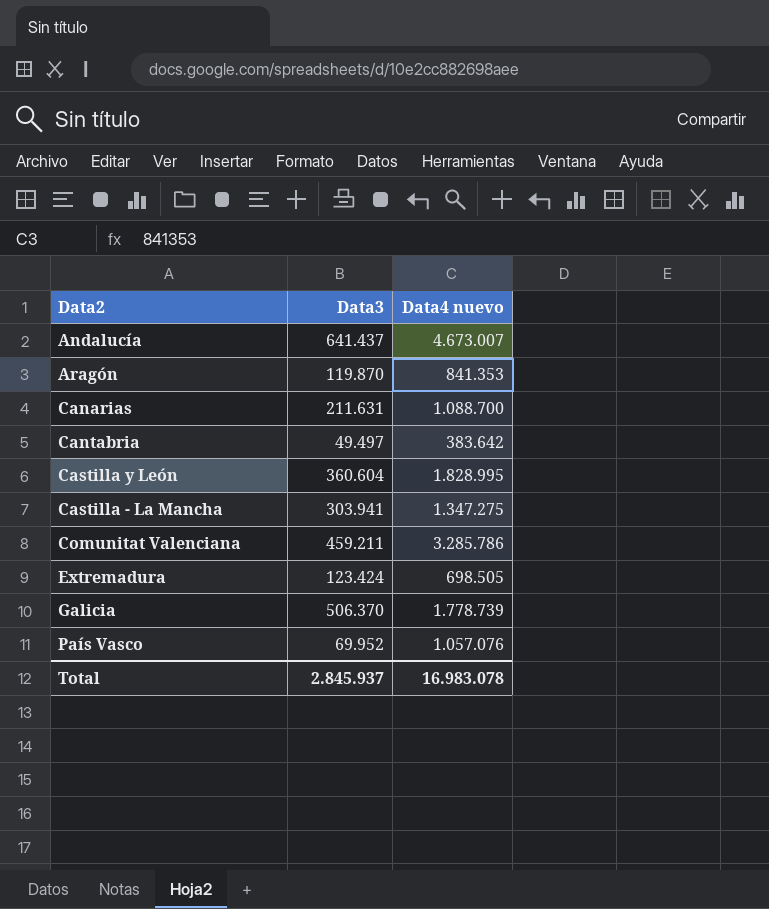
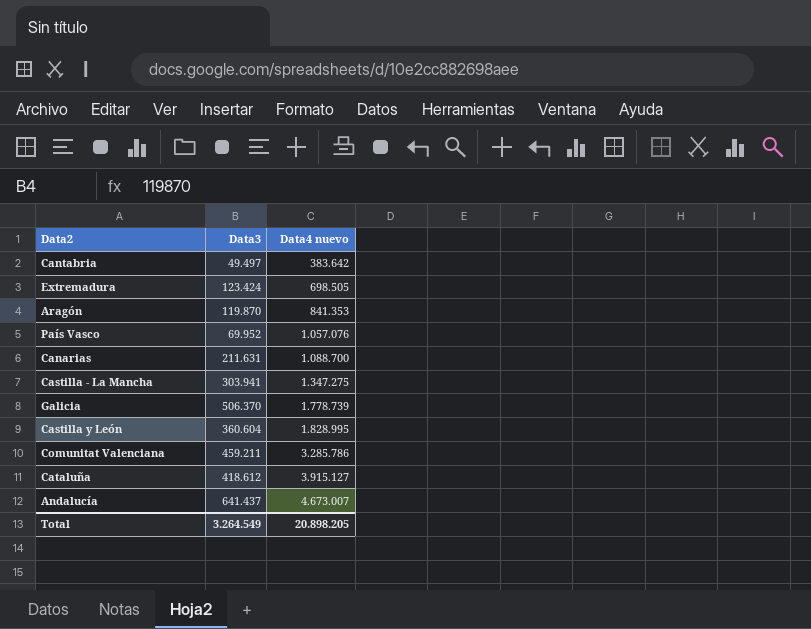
row order: none -> Data4 nuevo ascending
row Cataluña: none -> 418.612 | 3.915.127
Total | Data3: 2.845.937 -> 3.264.549
Total | Data4 nuevo: 16.983.078 -> 20.898.205

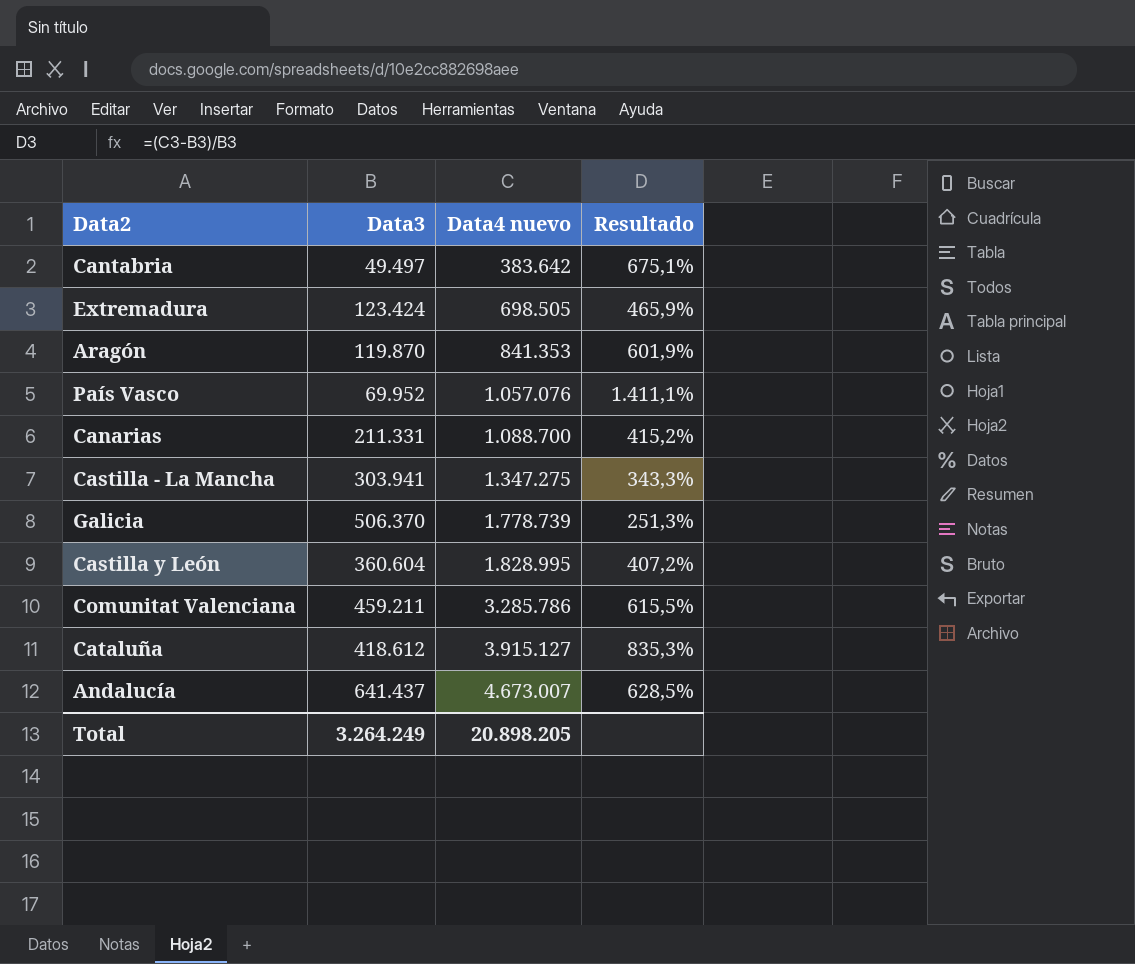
column Resultado | formula: none -> ([Data4 nuevo] - [Data3]) / [Data3]
Canarias | Data3: 211.631 -> 211.331
Total | Data3: 3.264.549 -> 3.264.249

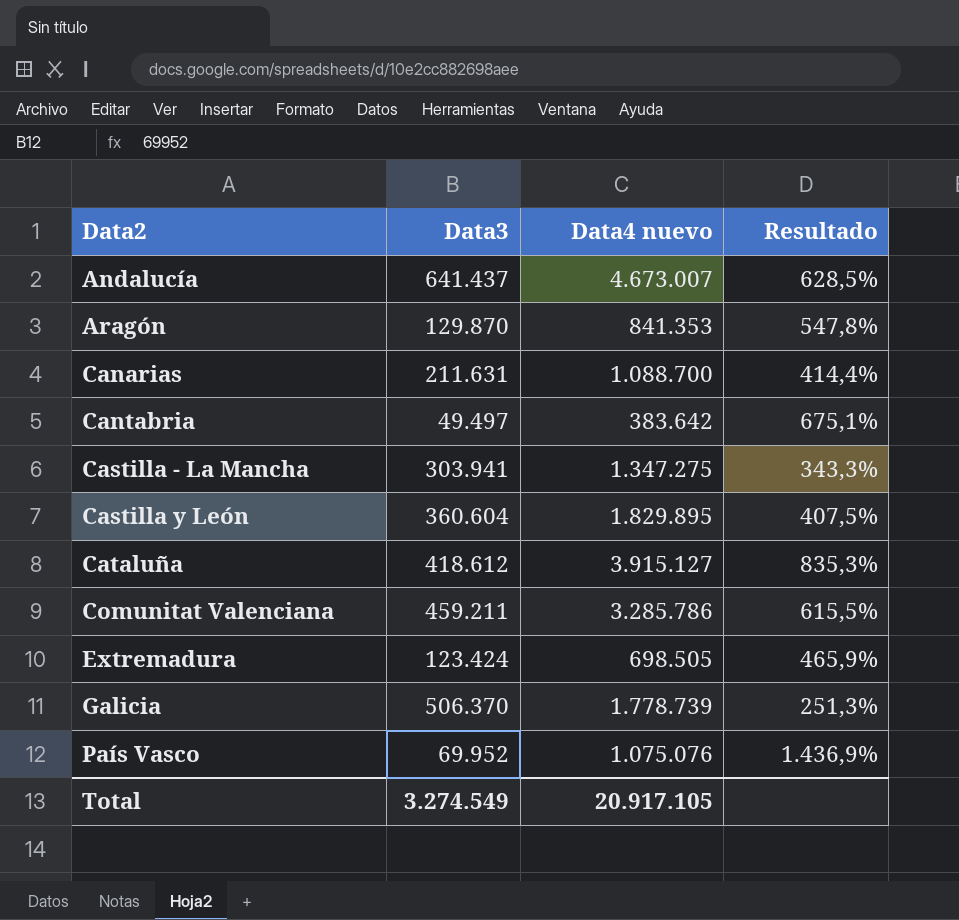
row order: Data4 nuevo ascending -> Data2 ascending
Aragón | Data3: 119.870 -> 129.870
Aragón | Resultado: 601,9% -> 547,8%
Canarias | Data3: 211.331 -> 211.631
Canarias | Resultado: 415,2% -> 414,4%
Castilla y León | Data4 nuevo: 1.828.995 -> 1.829.895
Castilla y León | Resultado: 407,2% -> 407,5%
País Vasco | Data4 nuevo: 1.057.076 -> 1.075.076
País Vasco | Resultado: 1.411,1% -> 1.436,9%
Total | Data3: 3.264.249 -> 3.274.549
Total | Data4 nuevo: 20.898.205 -> 20.917.105

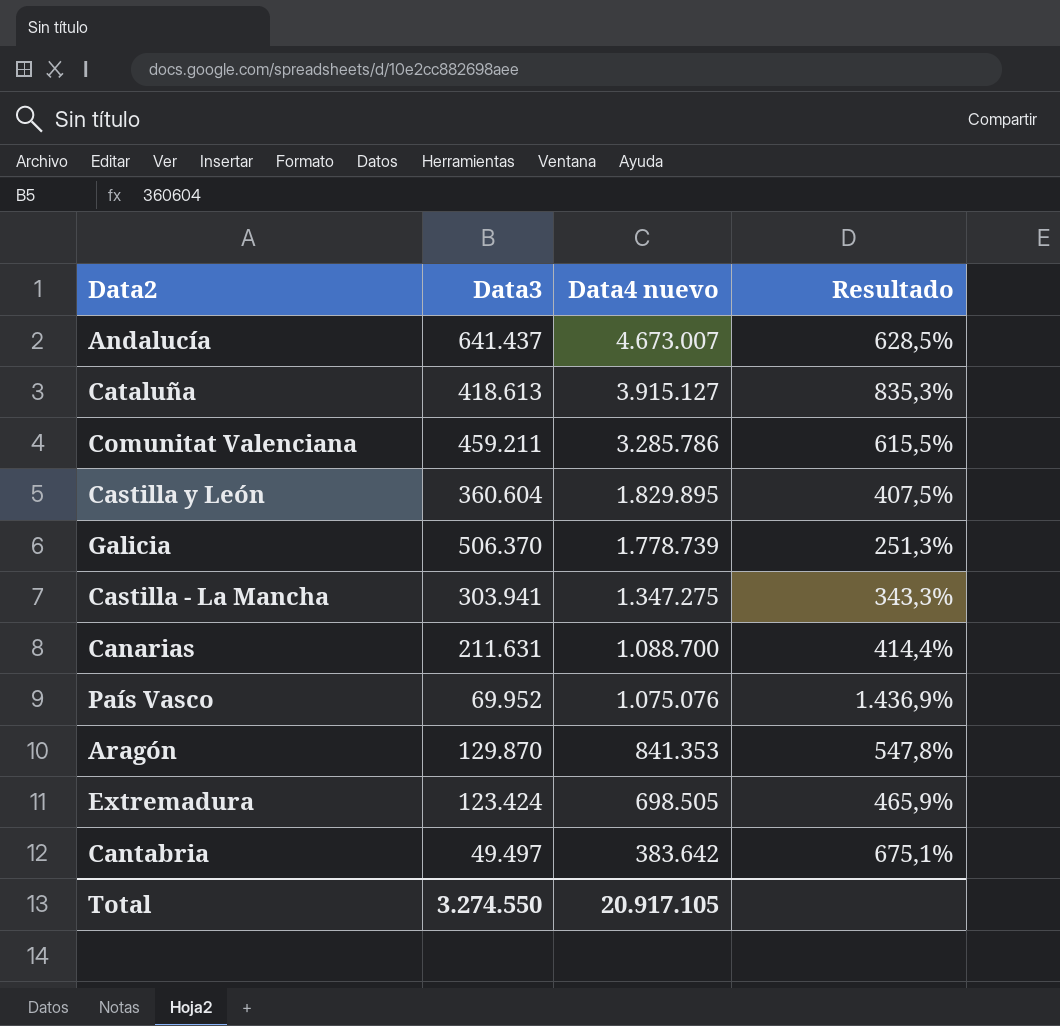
row order: Data2 ascending -> Data4 nuevo descending
Cataluña | Data3: 418.612 -> 418.613
Total | Data3: 3.274.549 -> 3.274.550

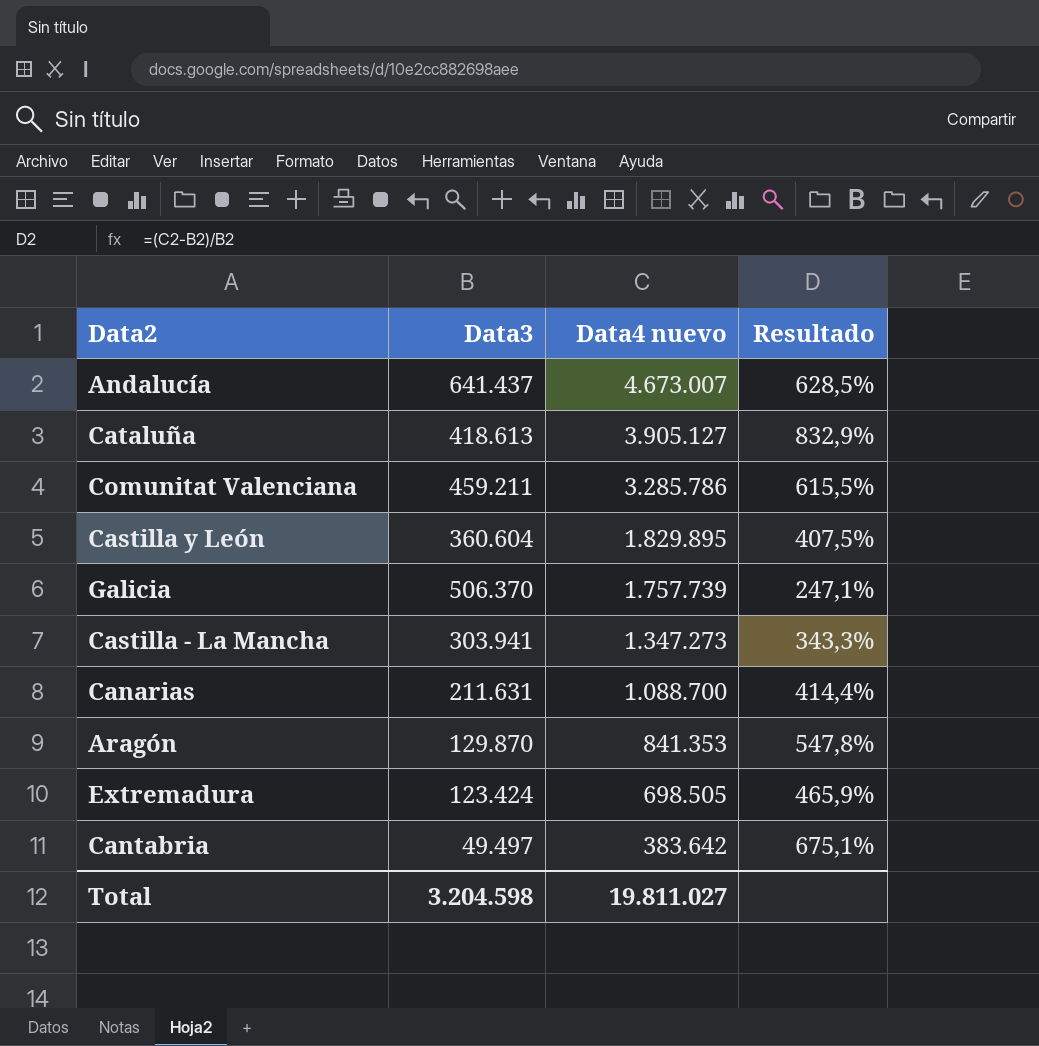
row País Vasco: 69.952 | 1.075.076 | 1.436,9% -> none
Cataluña | Data4 nuevo: 3.915.127 -> 3.905.127
Cataluña | Resultado: 835,3% -> 832,9%
Galicia | Data4 nuevo: 1.778.739 -> 1.757.739
Galicia | Resultado: 251,3% -> 247,1%
Castilla - La Mancha | Data4 nuevo: 1.347.275 -> 1.347.273
Total | Data3: 3.274.550 -> 3.204.598
Total | Data4 nuevo: 20.917.105 -> 19.811.027

